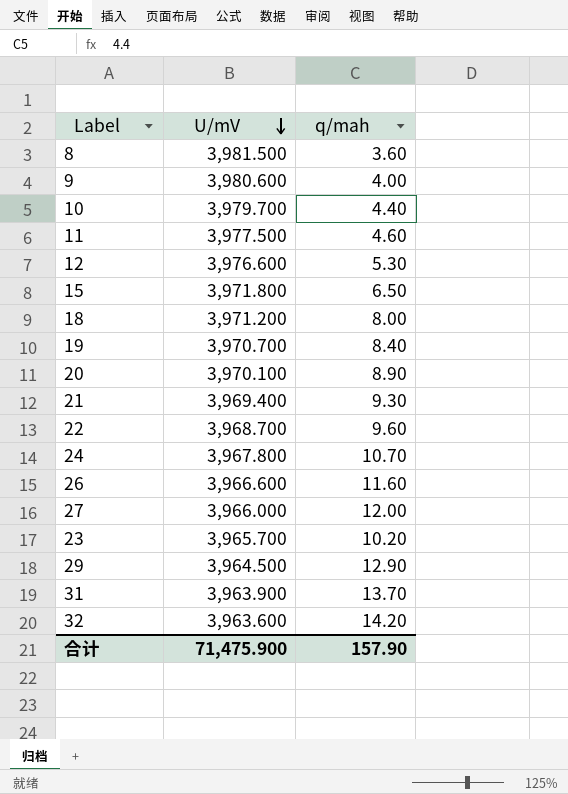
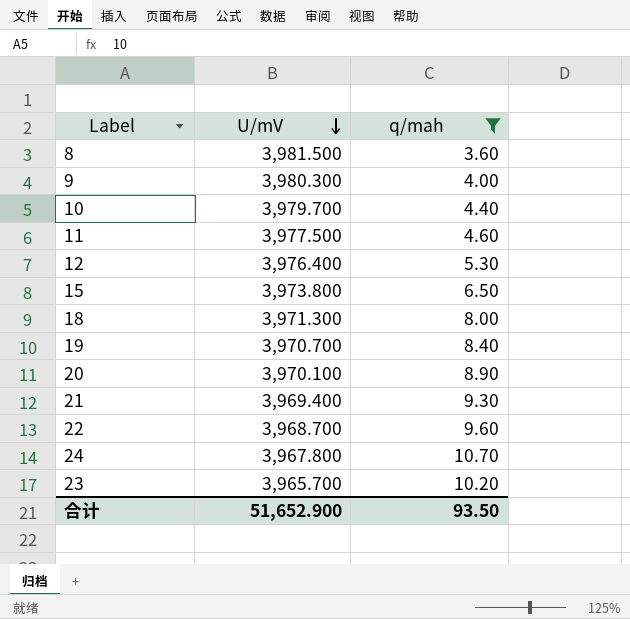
filter: none -> q/mah <= 10.70
9 | U/mV: 3,980.600 -> 3,980.300
12 | U/mV: 3,976.600 -> 3,976.400
15 | U/mV: 3,971.800 -> 3,973.800
18 | U/mV: 3,971.200 -> 3,971.300
合计 | U/mV: 71,475.900 -> 51,652.900
合计 | q/mah: 157.90 -> 93.50

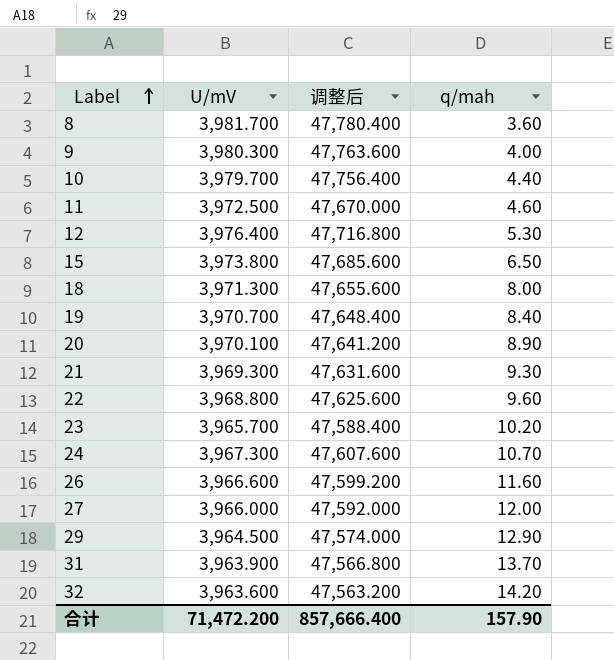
filter: q/mah <= 10.70 -> none
row order: U/mV descending -> Label ascending
column 调整后 | formula: none -> [U/mV] * 12
8 | U/mV: 3,981.500 -> 3,981.700
11 | U/mV: 3,977.500 -> 3,972.500
21 | U/mV: 3,969.400 -> 3,969.300
22 | U/mV: 3,968.700 -> 3,968.800
24 | U/mV: 3,967.800 -> 3,967.300
合计 | U/mV: 51,652.900 -> 71,472.200
合计 | q/mah: 93.50 -> 157.90

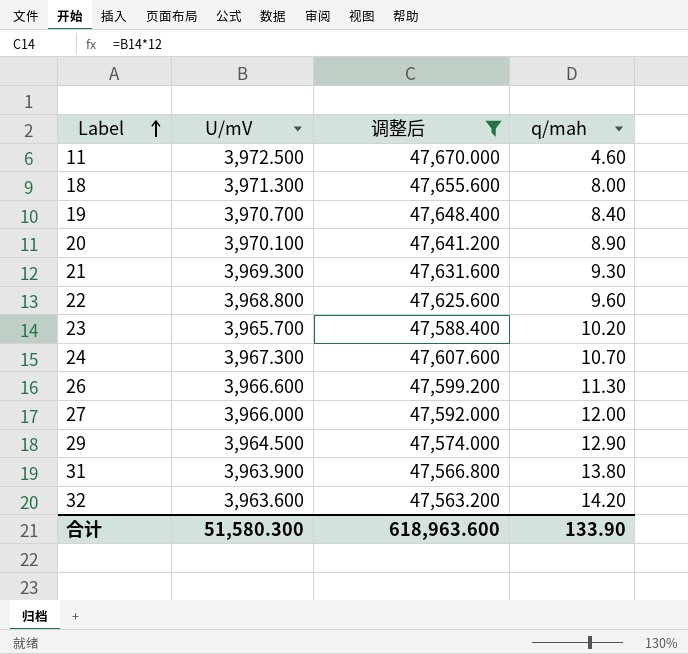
filter: none -> 调整后 <= 47,670.000
26 | q/mah: 11.60 -> 11.30
31 | q/mah: 13.70 -> 13.80
合计 | U/mV: 71,472.200 -> 51,580.300
合计 | 调整后: 857,666.400 -> 618,963.600
合计 | q/mah: 157.90 -> 133.90

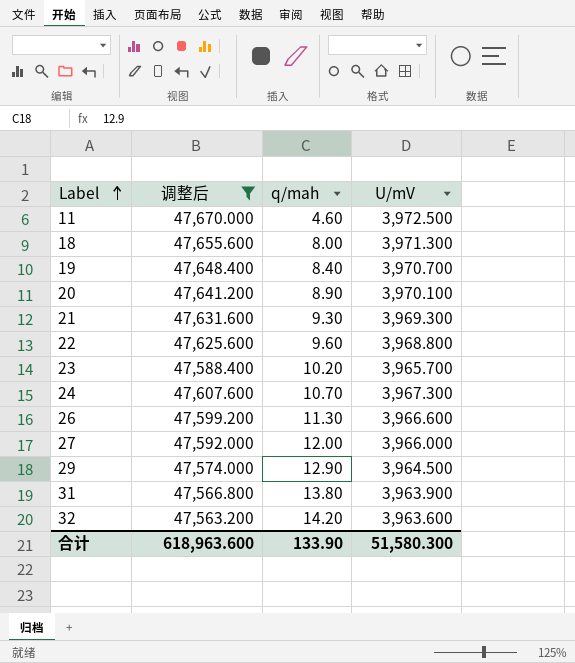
column U/mV | position: 2 -> 4

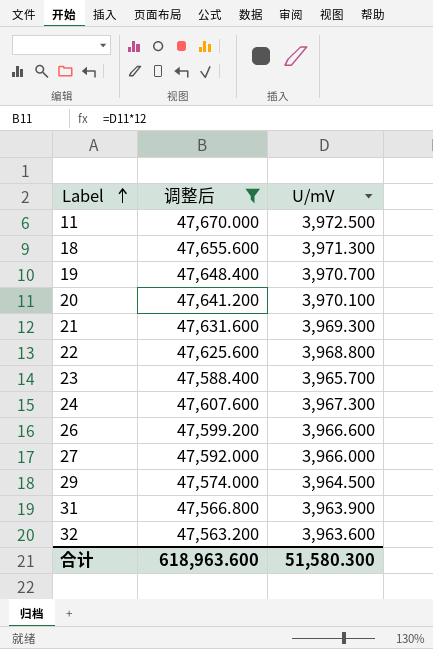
column q/mah | position: 3 -> none

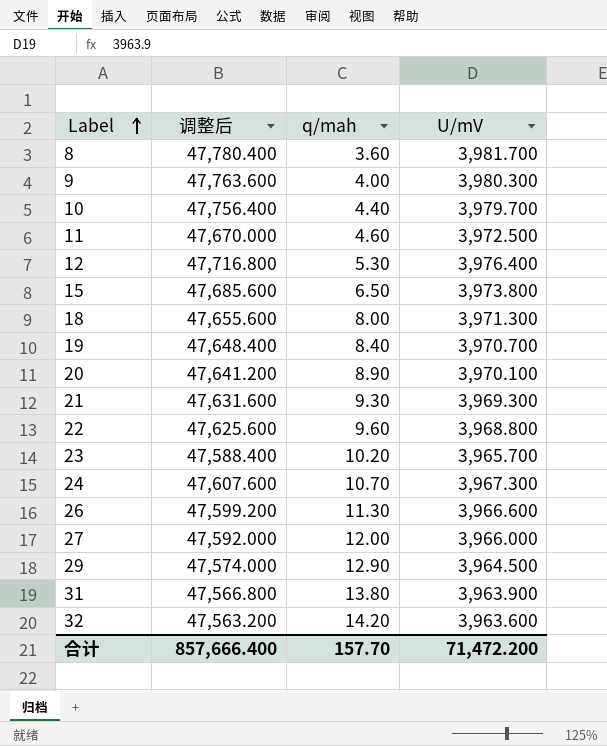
filter: 调整后 <= 47,670.000 -> none
column q/mah | position: none -> 3
合计 | 调整后: 618,963.600 -> 857,666.400
合计 | U/mV: 51,580.300 -> 71,472.200

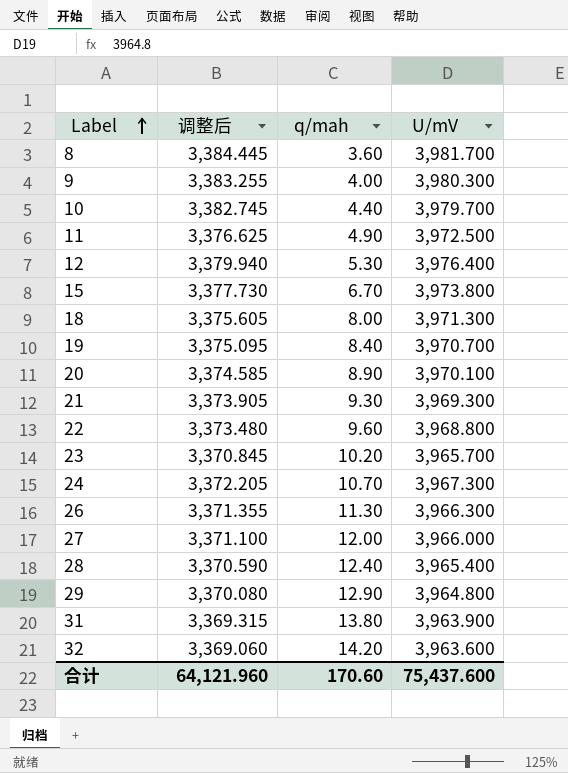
column 调整后 | formula: [U/mV] * 12 -> [U/mV] * 0.85
11 | q/mah: 4.60 -> 4.90
15 | q/mah: 6.50 -> 6.70
26 | U/mV: 3,966.600 -> 3,966.300
row 28: none -> 3,370.590 | 12.40 | 3,965.400
29 | U/mV: 3,964.500 -> 3,964.800
合计 | 调整后: 857,666.400 -> 64,121.960
合计 | q/mah: 157.70 -> 170.60
合计 | U/mV: 71,472.200 -> 75,437.600

